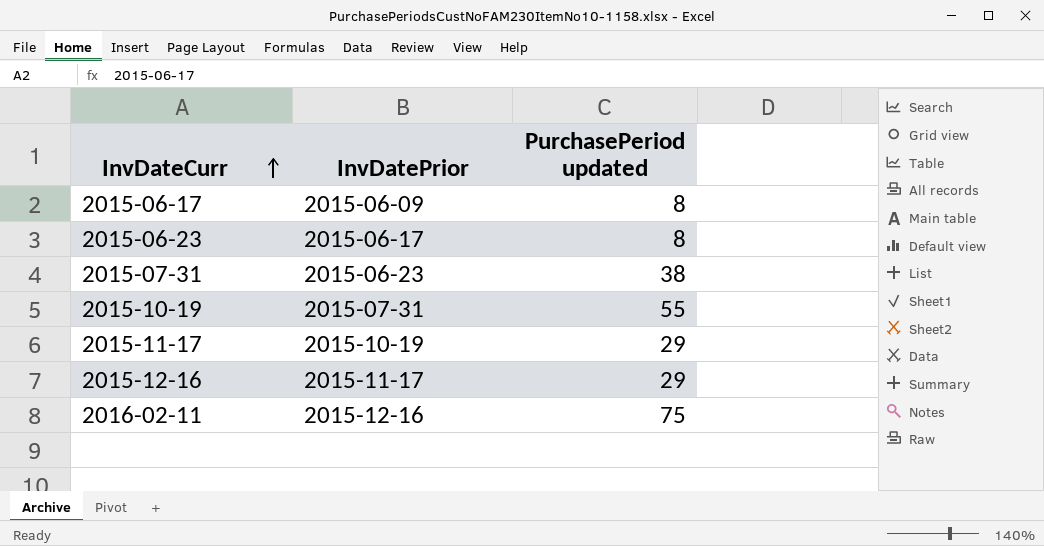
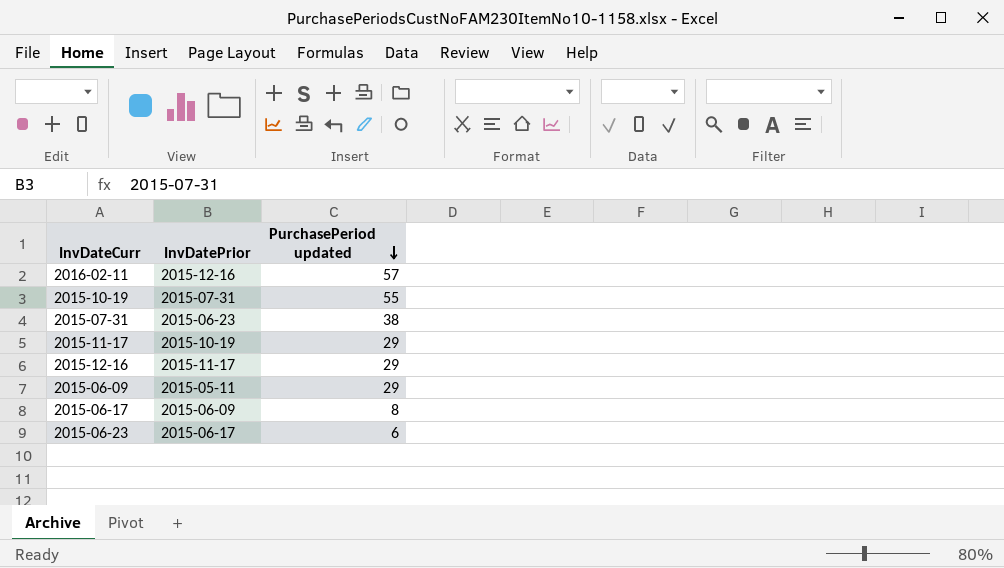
row order: InvDateCurr ascending -> PurchasePeriod updated descending
2016-02-11 | PurchasePeriod updated: 75 -> 57
row 2015-06-09: none -> 2015-05-11 | 29
2015-06-23 | PurchasePeriod updated: 8 -> 6

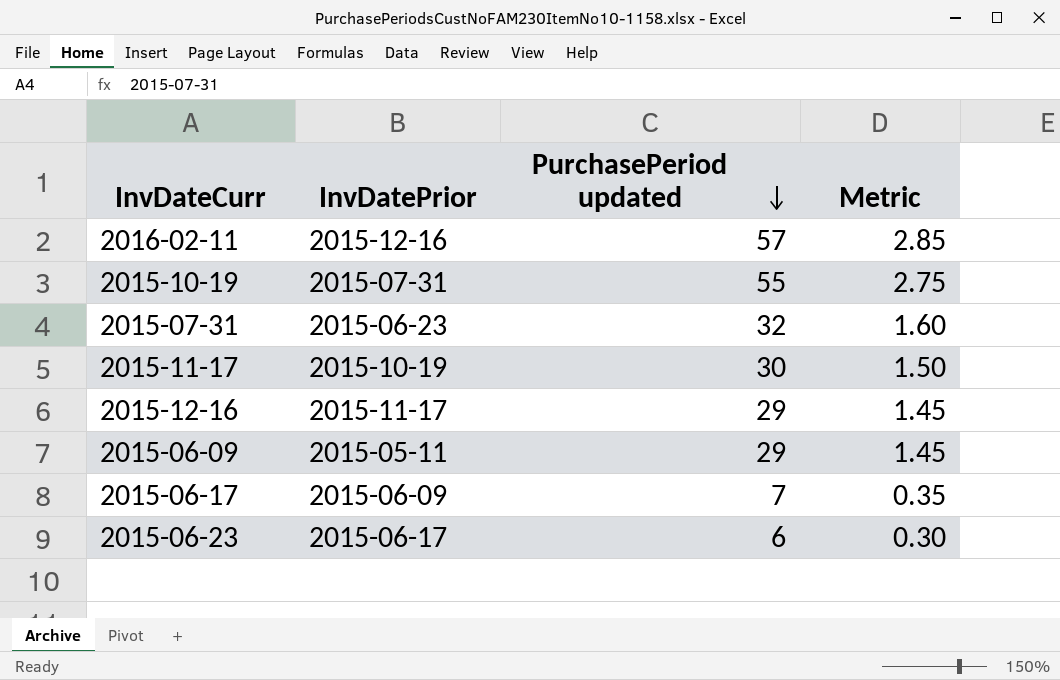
column Metric | formula: none -> [PurchasePeriod updated] * 0.05
2015-07-31 | PurchasePeriod updated: 38 -> 32
2015-11-17 | PurchasePeriod updated: 29 -> 30
2015-06-17 | PurchasePeriod updated: 8 -> 7

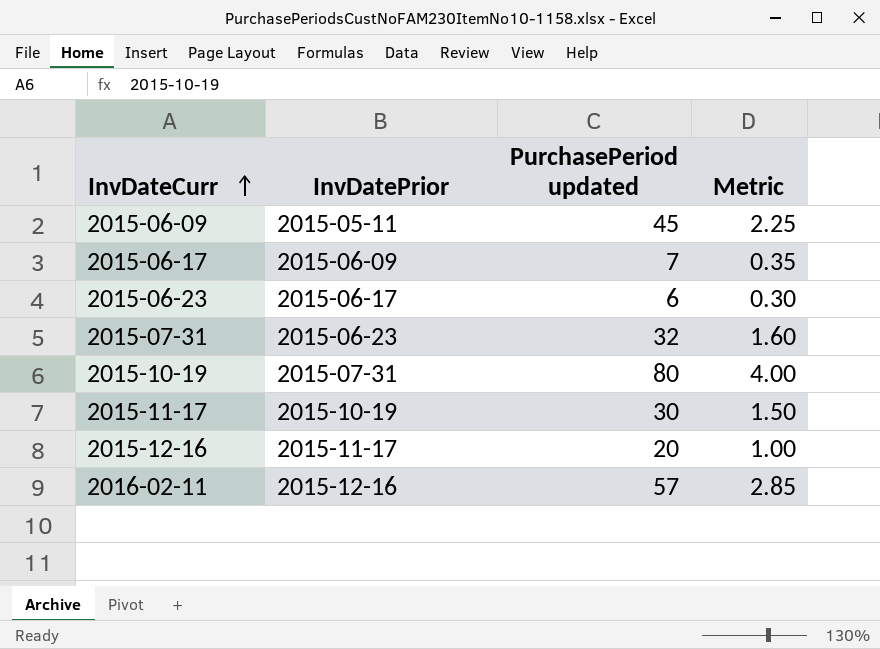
row order: PurchasePeriod updated descending -> InvDateCurr ascending
2015-06-09 | PurchasePeriod updated: 29 -> 45
2015-06-09 | Metric: 1.45 -> 2.25
2015-10-19 | PurchasePeriod updated: 55 -> 80
2015-10-19 | Metric: 2.75 -> 4.00
2015-12-16 | PurchasePeriod updated: 29 -> 20
2015-12-16 | Metric: 1.45 -> 1.00

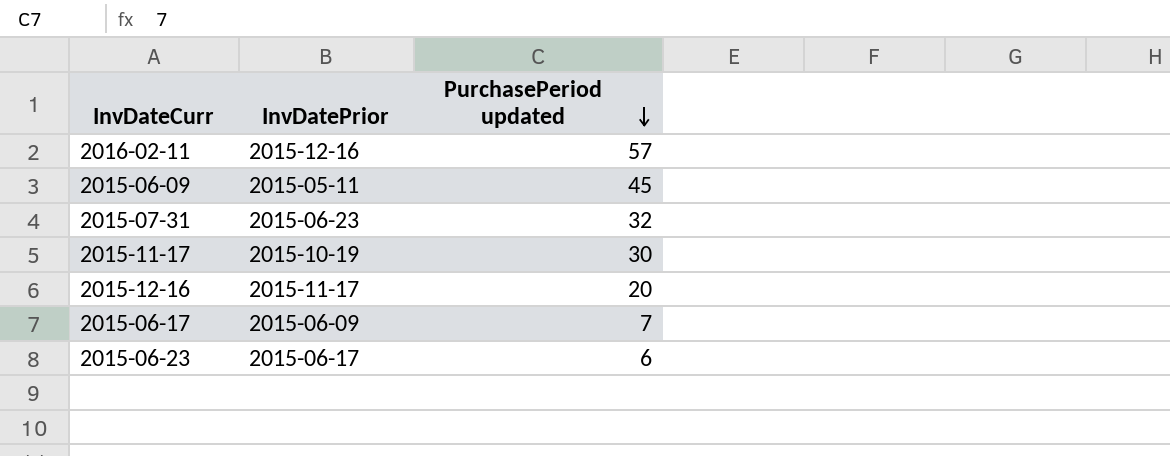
row order: InvDateCurr ascending -> PurchasePeriod updated descending
column Metric | formula: [PurchasePeriod updated] * 0.05 -> none
row 2015-10-19: 2015-07-31 | 80 | 4.00 -> none

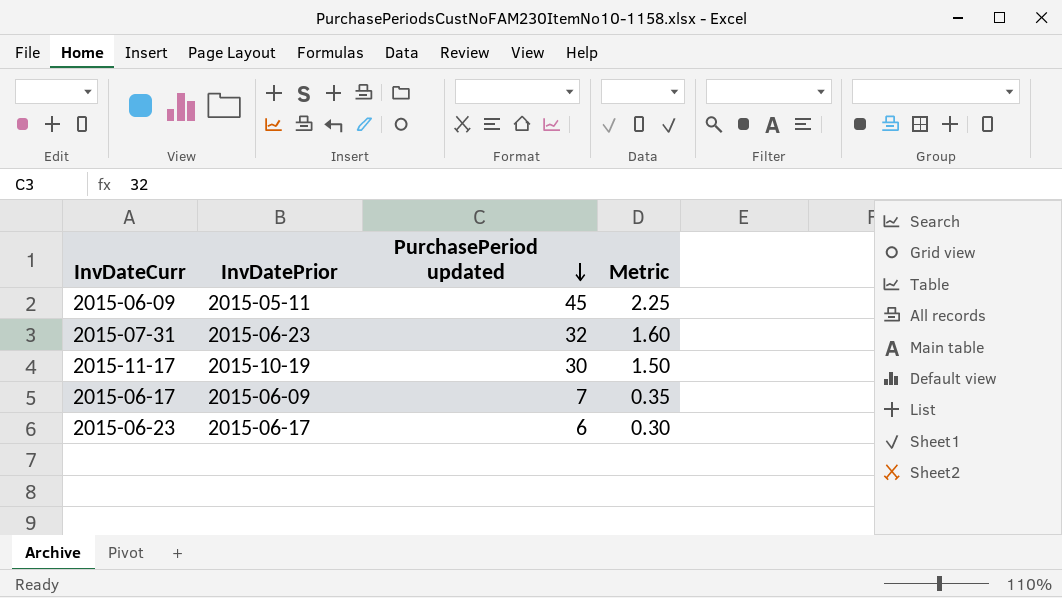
column Metric | formula: none -> [PurchasePeriod updated] * 0.05
row 2016-02-11: 2015-12-16 | 57 -> none
row 2015-12-16: 2015-11-17 | 20 -> none

